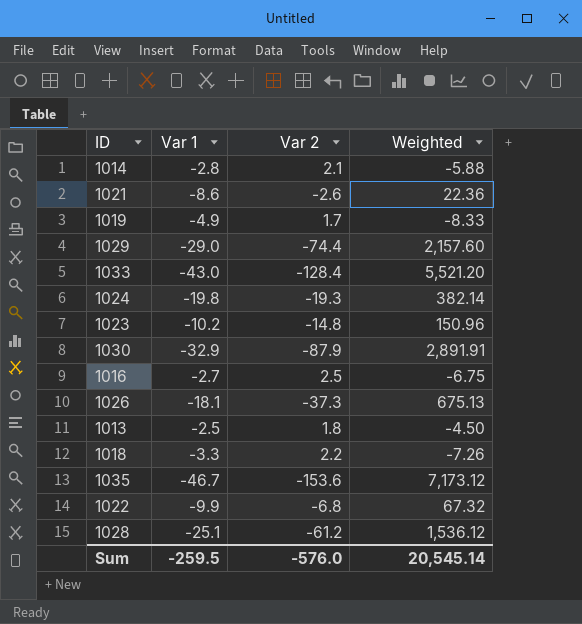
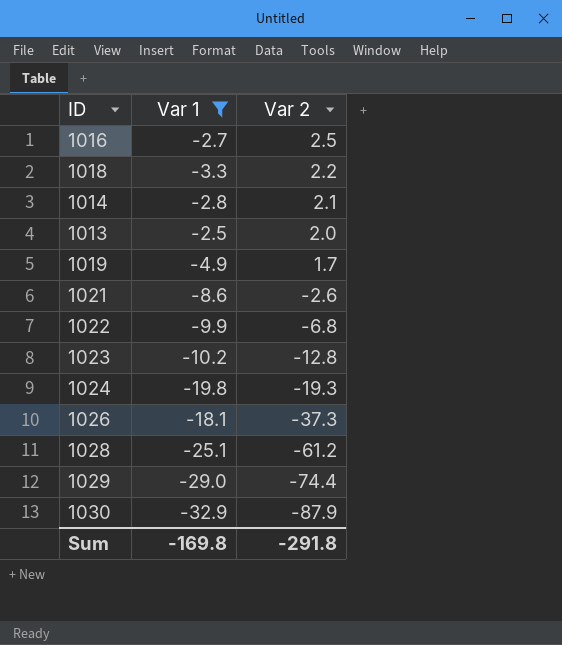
filter: none -> Var 1 >= -32.9
row order: none -> Var 2 descending
column Weighted | formula: [Var 1] * [Var 2] -> none
1013 | Var 2: 1.8 -> 2.0
1023 | Var 2: -14.8 -> -12.8
Sum | Var 1: -259.5 -> -169.8
Sum | Var 2: -576.0 -> -291.8

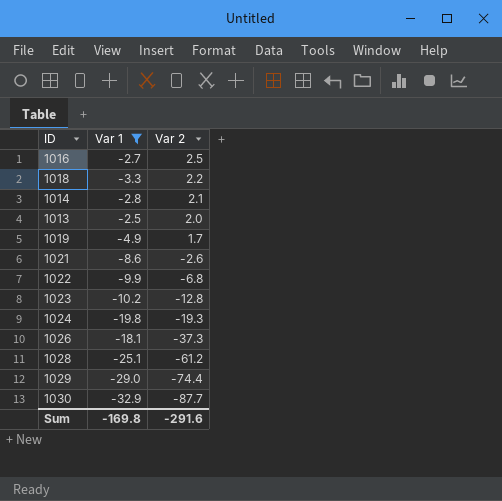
1030 | Var 2: -87.9 -> -87.7
Sum | Var 2: -291.8 -> -291.6

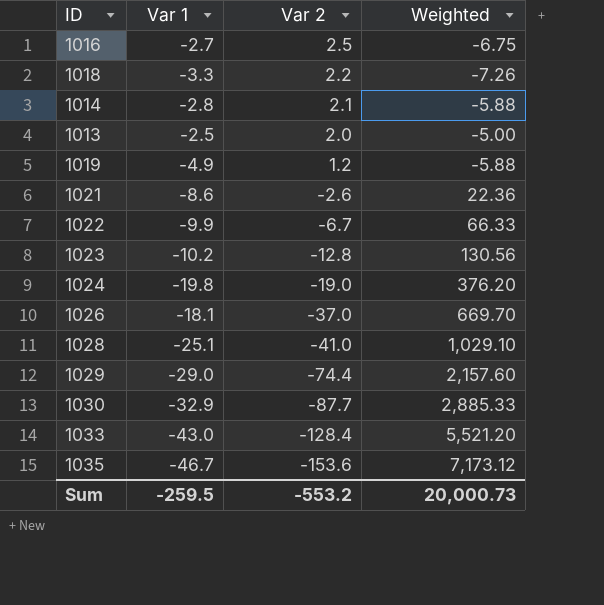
filter: Var 1 >= -32.9 -> none
column Weighted | formula: none -> [Var 1] * [Var 2]
1019 | Var 2: 1.7 -> 1.2
1022 | Var 2: -6.8 -> -6.7
1024 | Var 2: -19.3 -> -19.0
1026 | Var 2: -37.3 -> -37.0
1028 | Var 2: -61.2 -> -41.0
Sum | Var 1: -169.8 -> -259.5
Sum | Var 2: -291.6 -> -553.2

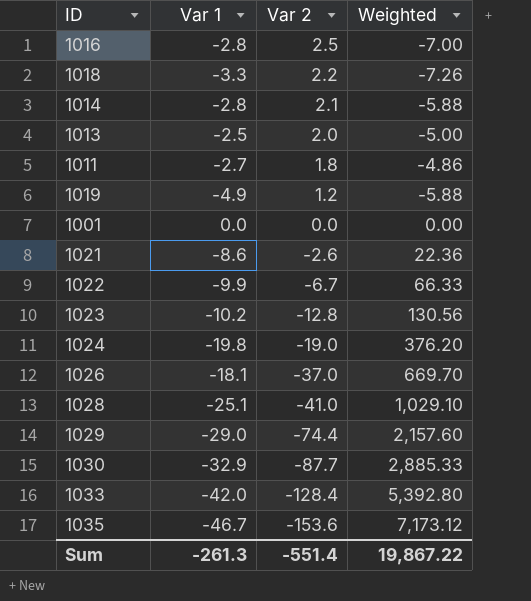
1016 | Var 1: -2.7 -> -2.8
1016 | Weighted: -6.75 -> -7.00
row 1011: none -> -2.7 | 1.8 | -4.86
row 1001: none -> 0.0 | 0.0 | 0.00
1033 | Var 1: -43.0 -> -42.0
1033 | Weighted: 5,521.20 -> 5,392.80
Sum | Var 1: -259.5 -> -261.3
Sum | Var 2: -553.2 -> -551.4
Sum | Weighted: 20,000.73 -> 19,867.22

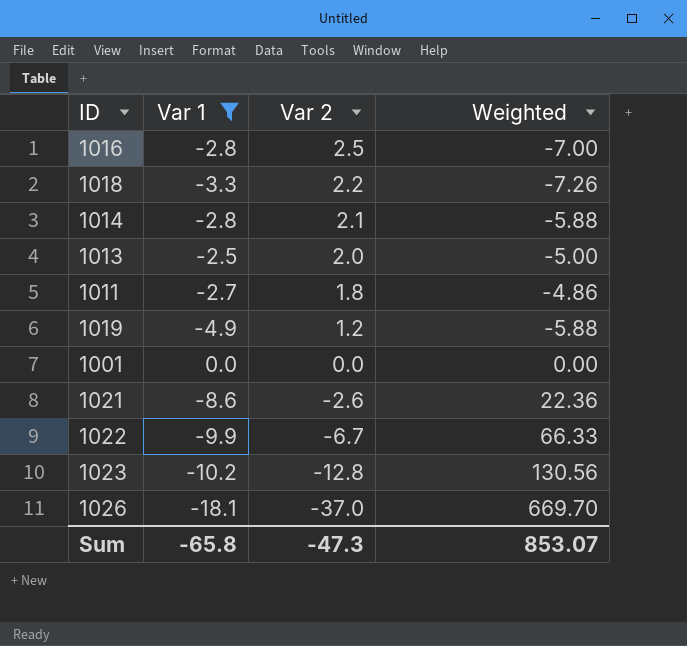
filter: none -> Var 1 >= -18.1
Sum | Var 1: -261.3 -> -65.8
Sum | Var 2: -551.4 -> -47.3
Sum | Weighted: 19,867.22 -> 853.07

